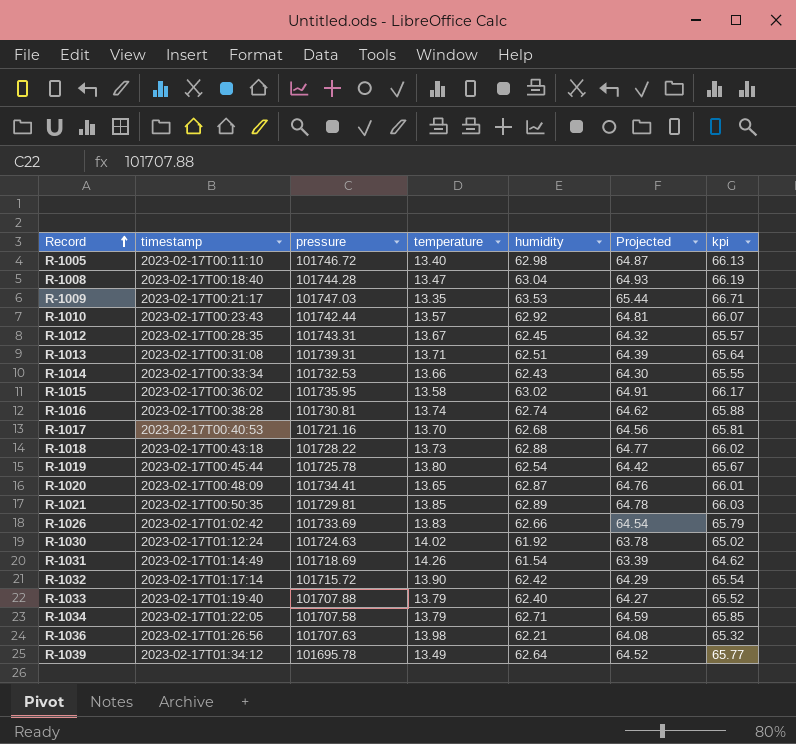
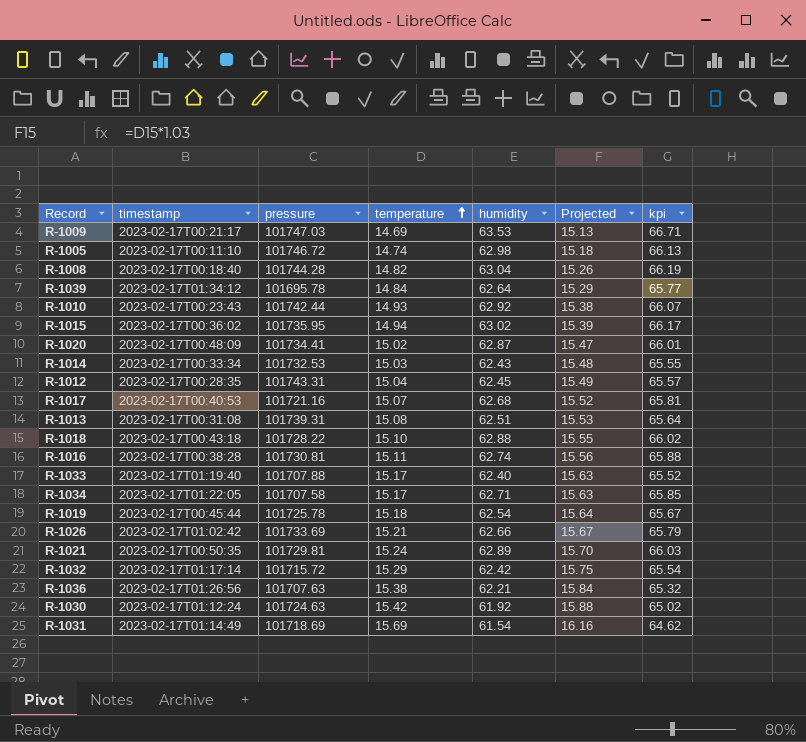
row order: Record ascending -> temperature ascending
column Projected | formula: [humidity] * 1.03 -> [temperature] * 1.03
R-1009 | temperature: 13.35 -> 14.69
R-1005 | temperature: 13.40 -> 14.74
R-1008 | temperature: 13.47 -> 14.82
R-1039 | temperature: 13.49 -> 14.84
R-1010 | temperature: 13.57 -> 14.93
R-1015 | temperature: 13.58 -> 14.94
R-1020 | temperature: 13.65 -> 15.02
R-1014 | temperature: 13.66 -> 15.03
R-1012 | temperature: 13.67 -> 15.04
R-1017 | temperature: 13.70 -> 15.07
R-1013 | temperature: 13.71 -> 15.08
R-1018 | temperature: 13.73 -> 15.10
R-1016 | temperature: 13.74 -> 15.11
R-1033 | temperature: 13.79 -> 15.17
R-1034 | temperature: 13.79 -> 15.17
R-1019 | temperature: 13.80 -> 15.18
R-1026 | temperature: 13.83 -> 15.21
R-1021 | temperature: 13.85 -> 15.24
R-1032 | temperature: 13.90 -> 15.29
R-1036 | temperature: 13.98 -> 15.38
R-1030 | temperature: 14.02 -> 15.42
R-1031 | temperature: 14.26 -> 15.69

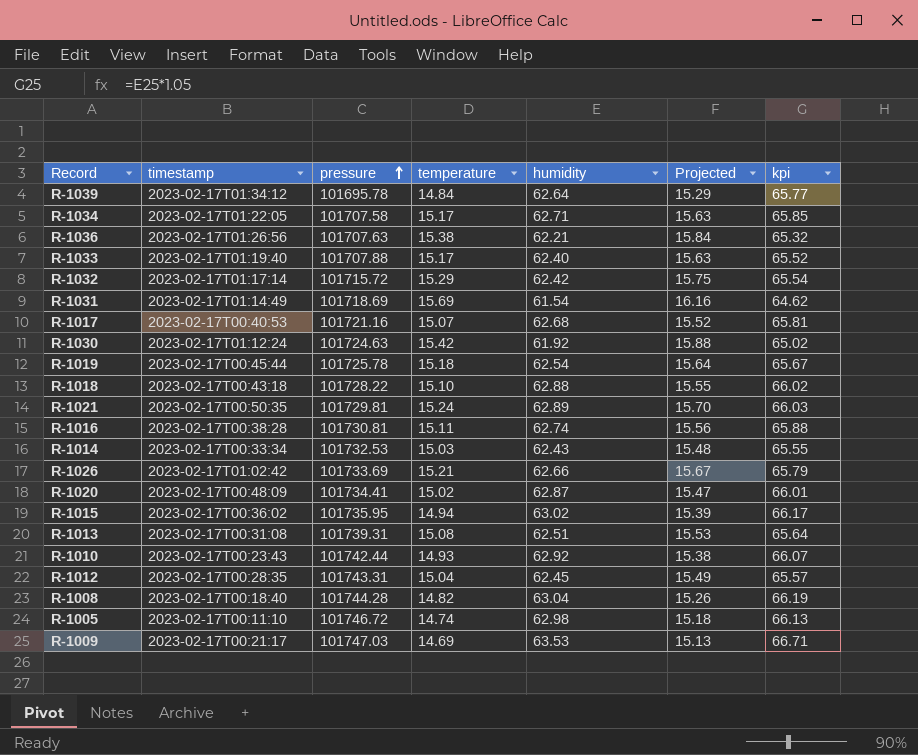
row order: temperature ascending -> pressure ascending

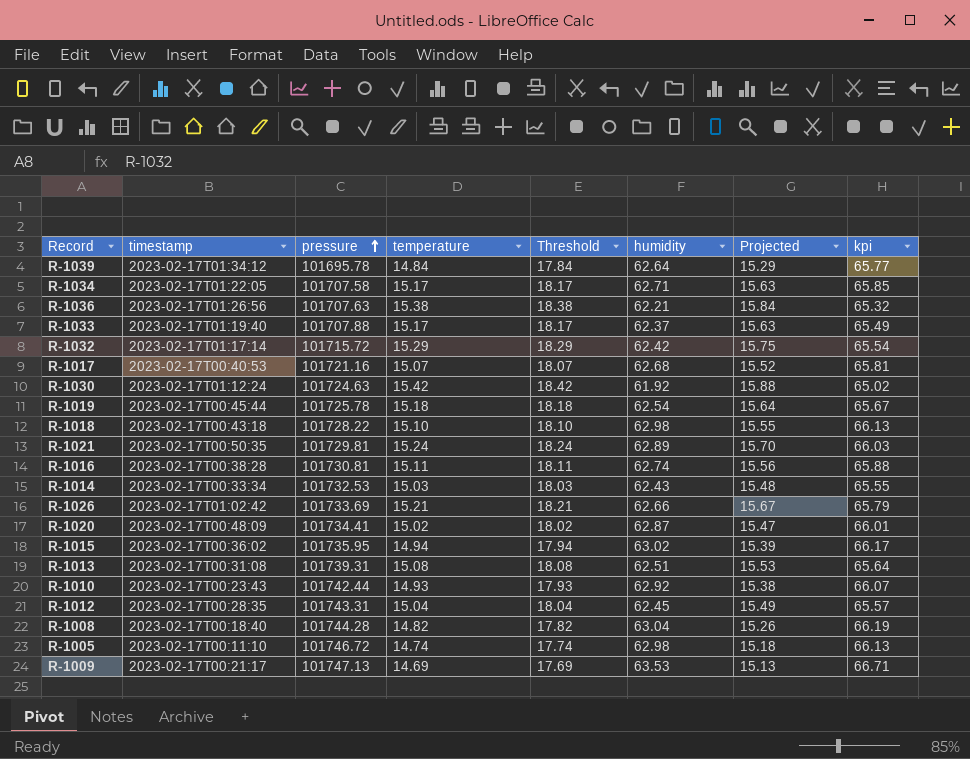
column Threshold | formula: none -> [temperature] + 3
row R-1031: 2023-02-17T01:14:49 | 101718.69 | 15.69 | 61.54 | 16.16 | 64.62 -> none
R-1033 | humidity: 62.40 -> 62.37
R-1033 | kpi: 65.52 -> 65.49
R-1018 | humidity: 62.88 -> 62.98
R-1018 | kpi: 66.02 -> 66.13
R-1009 | pressure: 101747.03 -> 101747.13

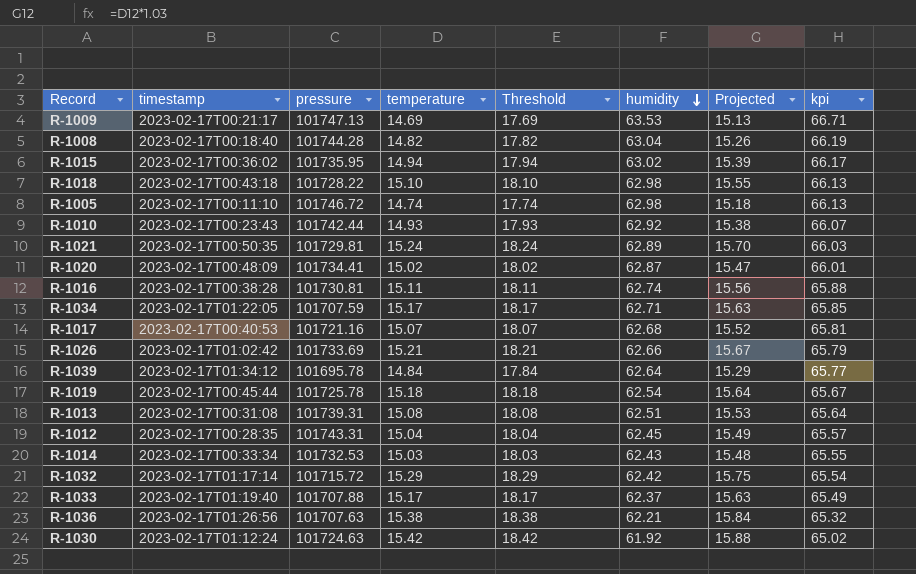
row order: pressure ascending -> humidity descending
R-1034 | pressure: 101707.58 -> 101707.59

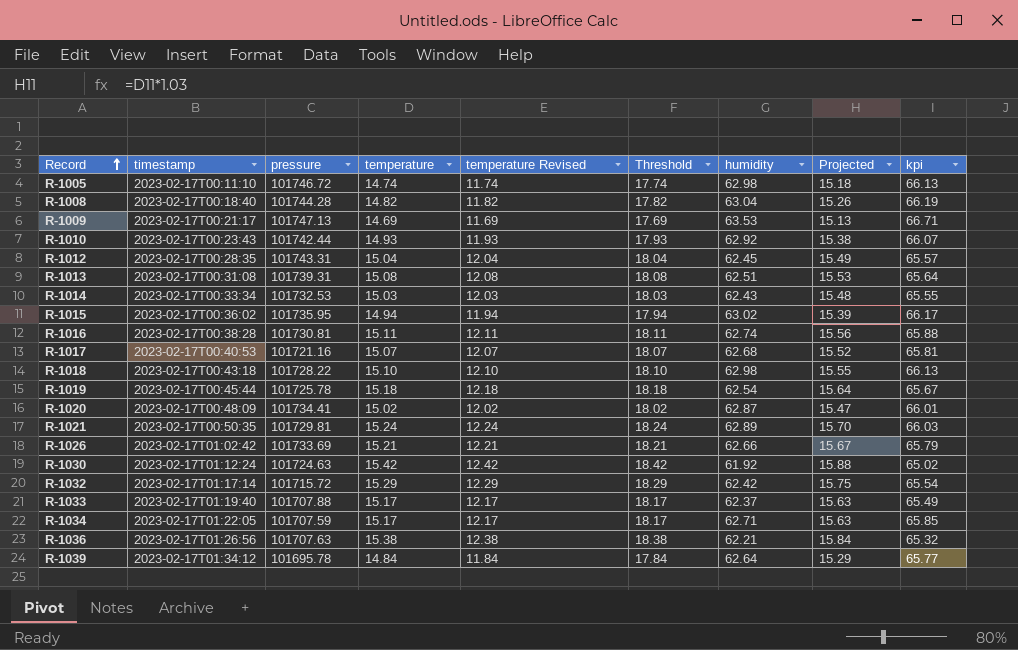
row order: humidity descending -> Record ascending
column temperature Revised | formula: none -> [temperature] - 3

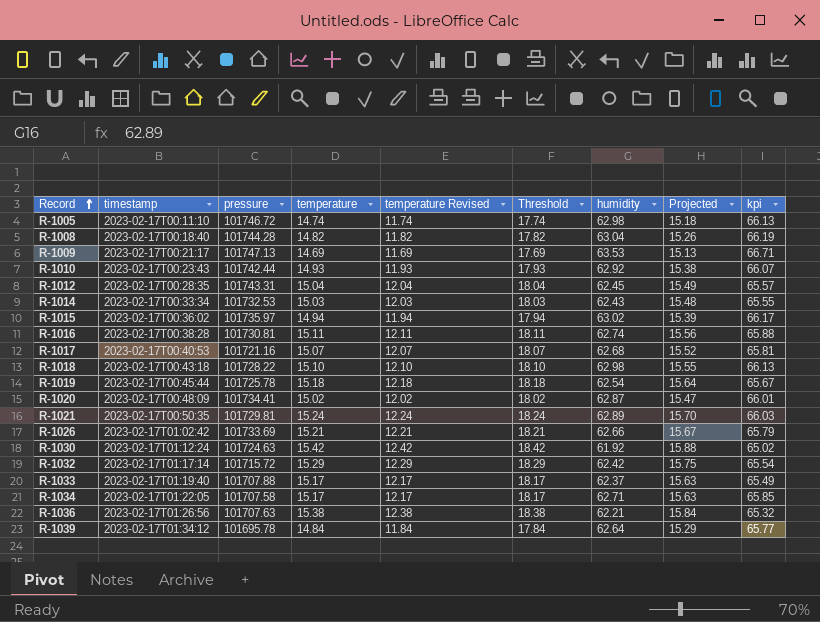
row R-1013: 2023-02-17T00:31:08 | 101739.31 | 15.08 | 12.08 | 18.08 | 62.51 | 15.53 | 65.64 -> none
R-1015 | pressure: 101735.95 -> 101735.97
R-1034 | pressure: 101707.59 -> 101707.58

